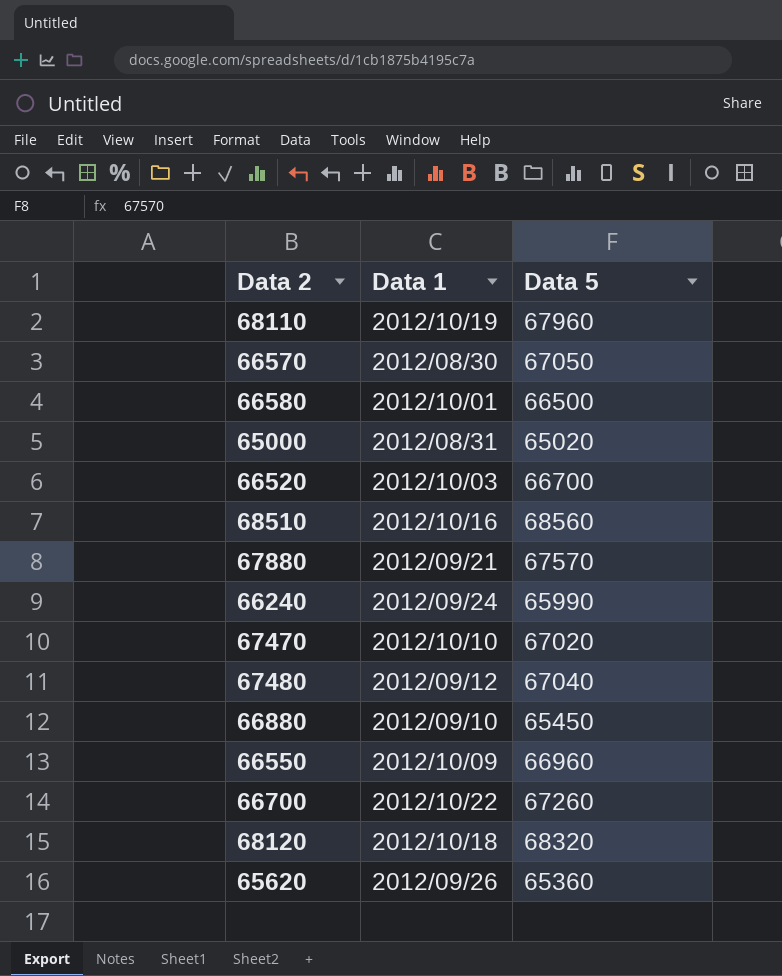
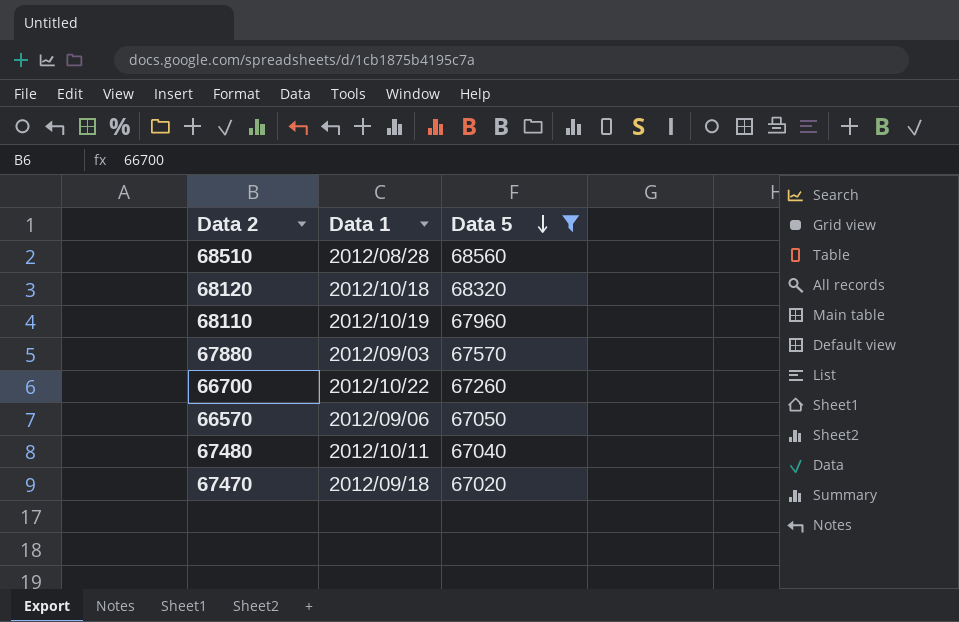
filter: none -> Data 5 >= 67020
row order: none -> Data 5 descending
68510 | Data 1: 2012/10/16 -> 2012/08/28
67880 | Data 1: 2012/09/21 -> 2012/09/03
66570 | Data 1: 2012/08/30 -> 2012/09/06
67480 | Data 1: 2012/09/12 -> 2012/10/11
67470 | Data 1: 2012/10/10 -> 2012/09/18

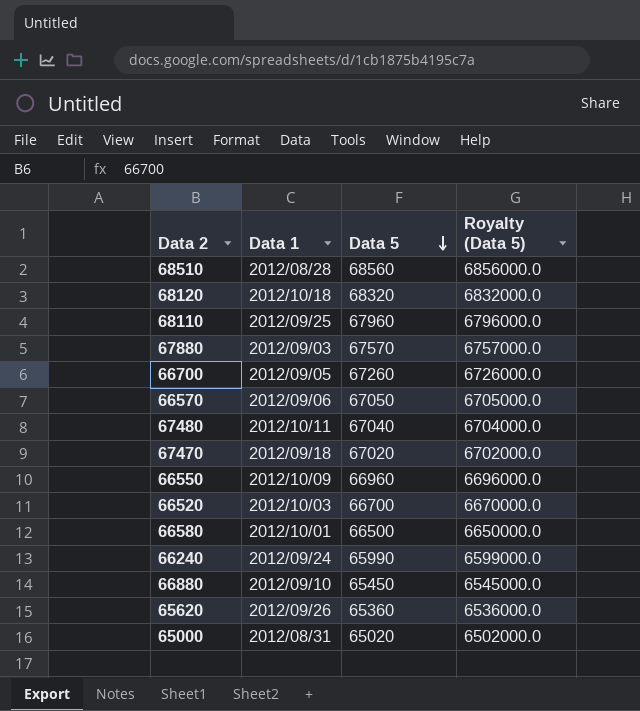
filter: Data 5 >= 67020 -> none
column Royalty (Data 5) | formula: none -> [Data 5] * 100
68110 | Data 1: 2012/10/19 -> 2012/09/25
66700 | Data 1: 2012/10/22 -> 2012/09/05

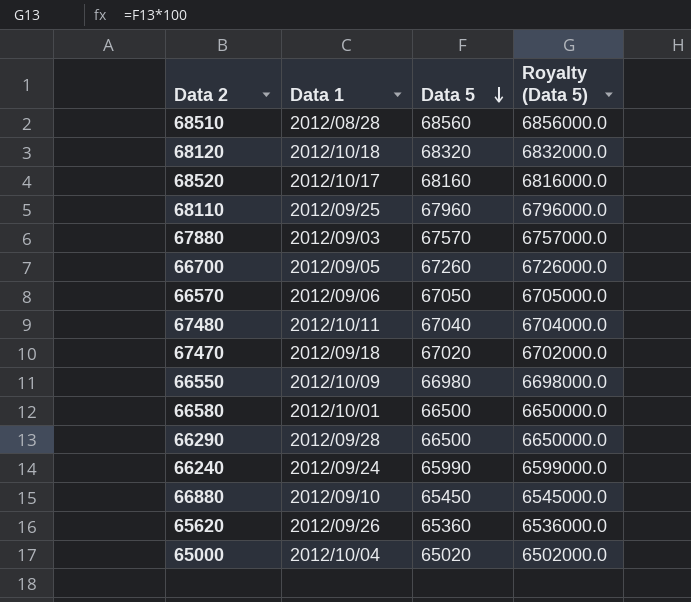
row 66520: 2012/10/03 | 66700 | 6670000.0 -> none
row 68520: none -> 2012/10/17 | 68160 | 6816000.0
66550 | Data 5: 66960 -> 66980
66550 | Royalty (Data 5): 6696000.0 -> 6698000.0
row 66290: none -> 2012/09/28 | 66500 | 6650000.0
65000 | Data 1: 2012/08/31 -> 2012/10/04

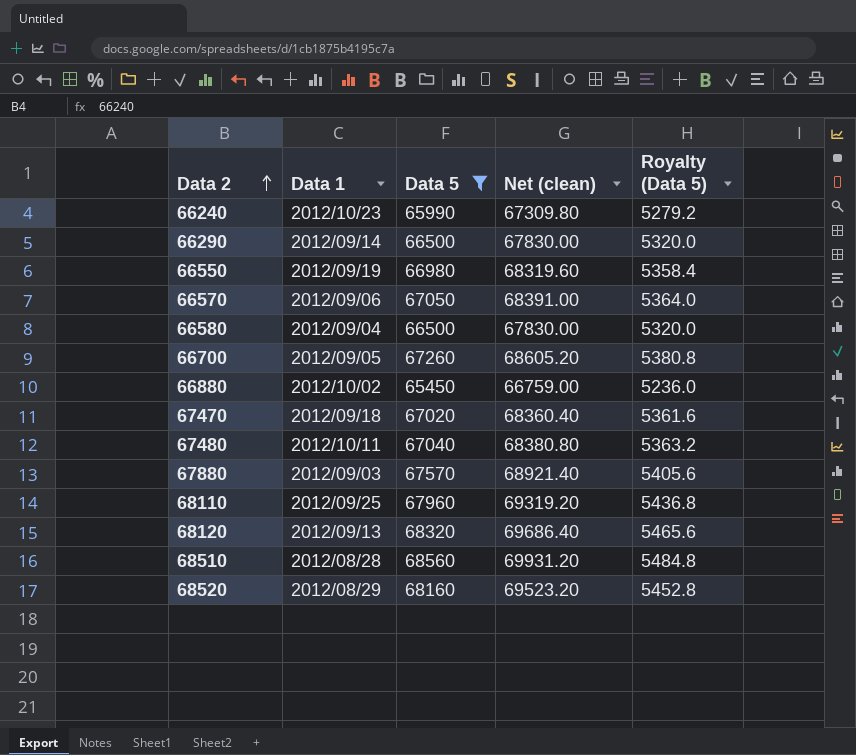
filter: none -> Data 5 >= 65450
row order: Data 5 descending -> Data 2 ascending
column Net (clean) | formula: none -> [Data 5] * 1.02
column Royalty (Data 5) | formula: [Data 5] * 100 -> [Data 5] * 0.08
66240 | Data 1: 2012/09/24 -> 2012/10/23
66290 | Data 1: 2012/09/28 -> 2012/09/14
66550 | Data 1: 2012/10/09 -> 2012/09/19
66580 | Data 1: 2012/10/01 -> 2012/09/04
66880 | Data 1: 2012/09/10 -> 2012/10/02
68120 | Data 1: 2012/10/18 -> 2012/09/13
68520 | Data 1: 2012/10/17 -> 2012/08/29

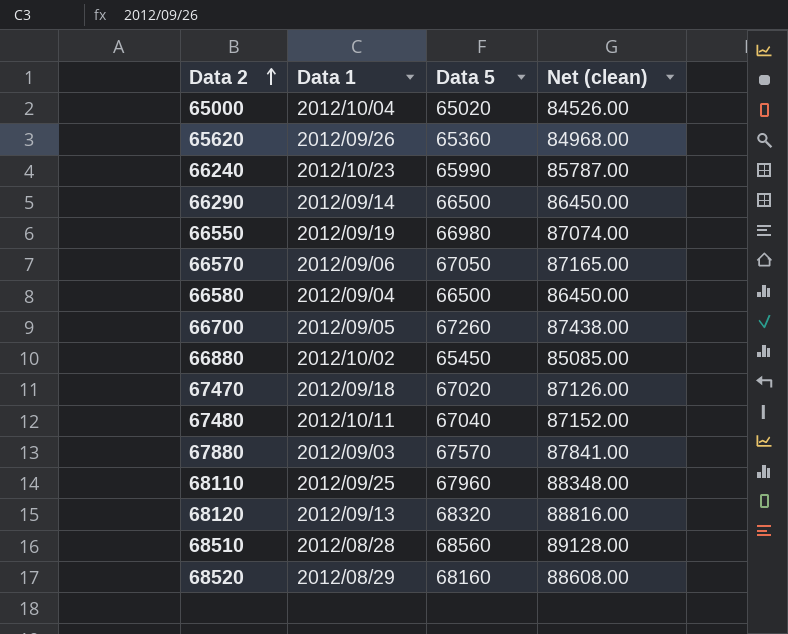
filter: Data 5 >= 65450 -> none
column Royalty (Data 5) | formula: [Data 5] * 0.08 -> none
column Net (clean) | formula: [Data 5] * 1.02 -> [Data 5] * 1.3

